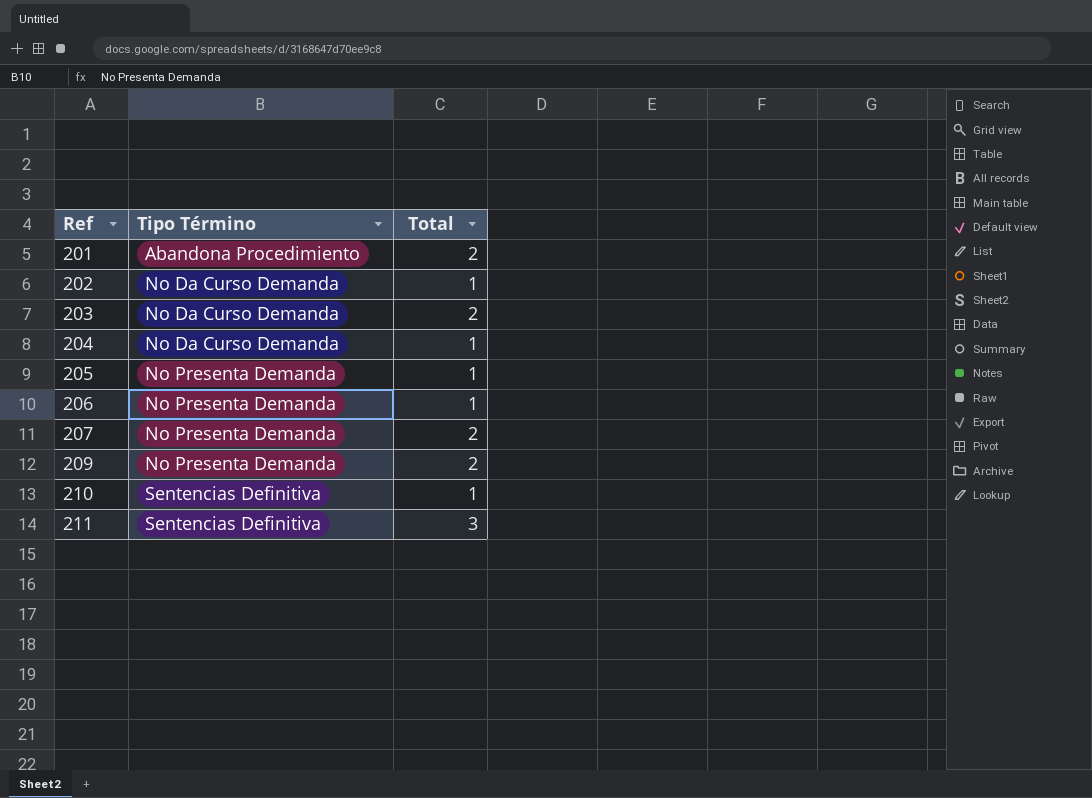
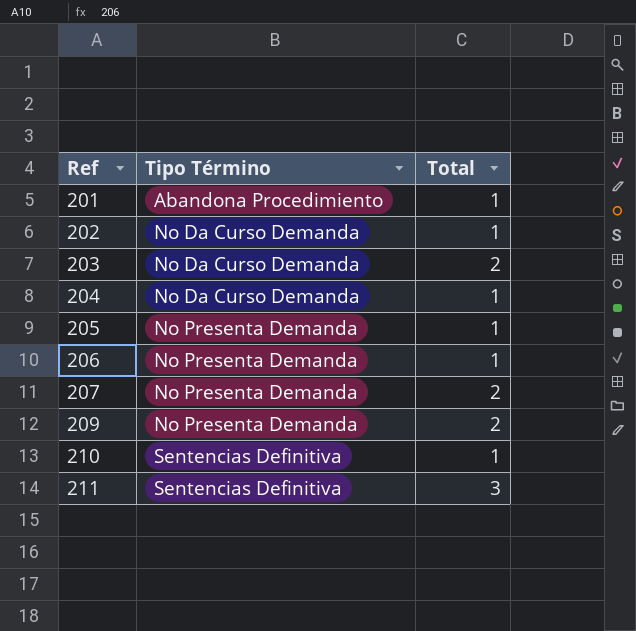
201 | Total: 2 -> 1

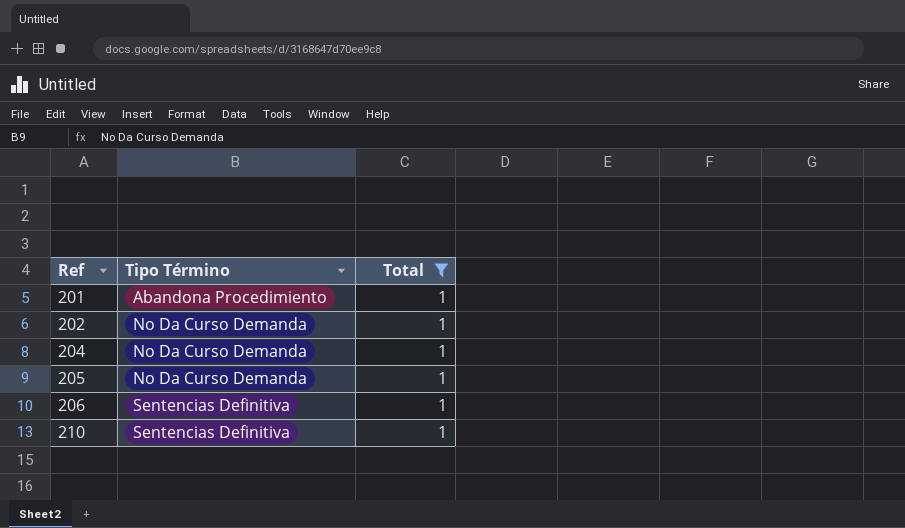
filter: none -> Total = 1
205 | Tipo Término: No Presenta Demanda -> No Da Curso Demanda
206 | Tipo Término: No Presenta Demanda -> Sentencias Definitiva

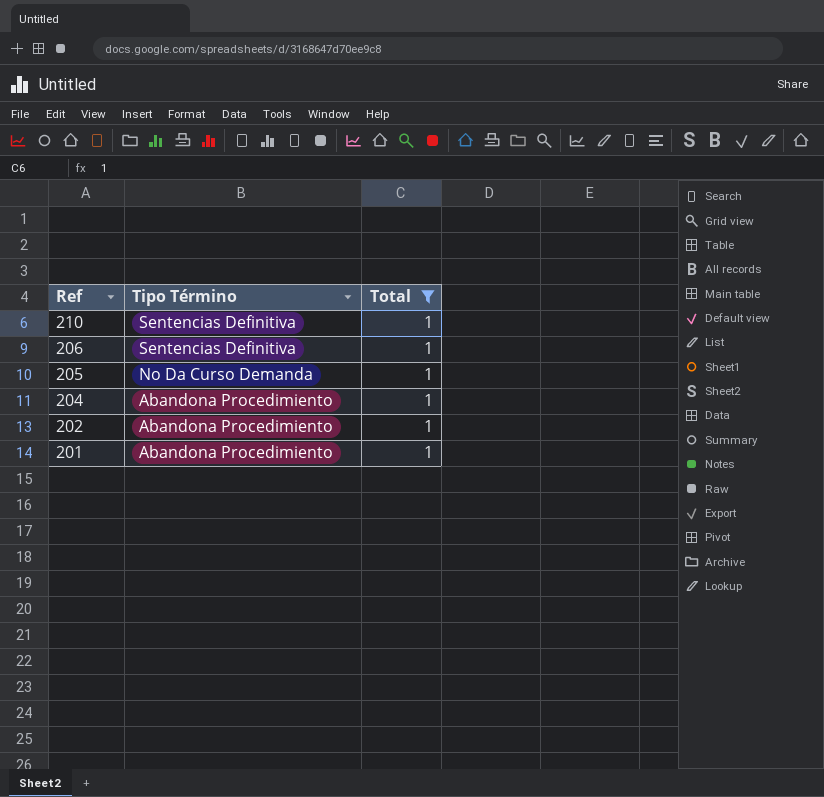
row order: Ref ascending -> Ref descending
204 | Tipo Término: No Da Curso Demanda -> Abandona Procedimiento
202 | Tipo Término: No Da Curso Demanda -> Abandona Procedimiento

